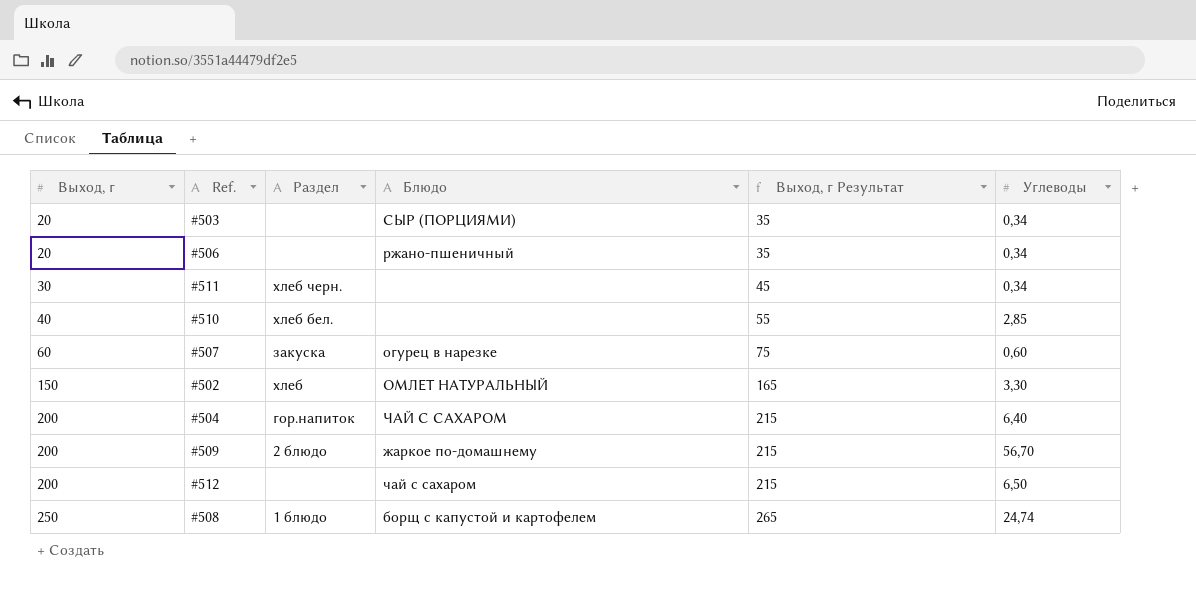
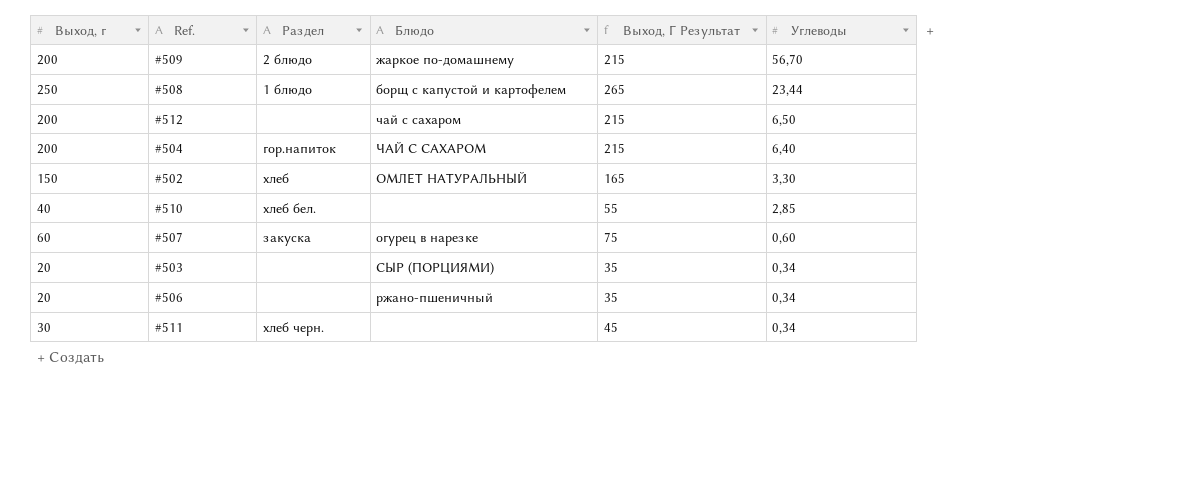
row order: Выход, г ascending -> Углеводы descending
column name: Выход, г Результат -> Выход, Г Результат
#508 | Углеводы: 24,74 -> 23,44

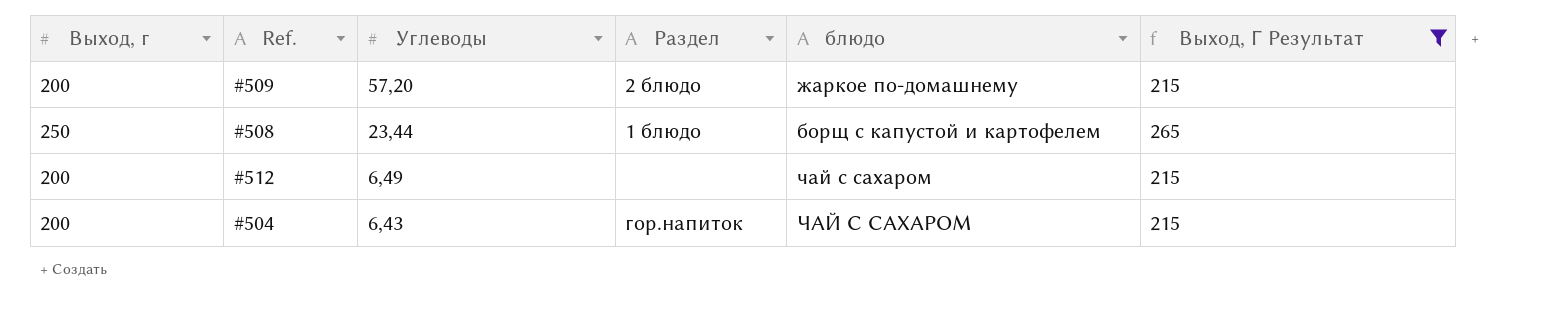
filter: none -> Выход, Г Результат >= 215
column Углеводы | position: 6 -> 3
column name: Блюдо -> блюдо
#509 | Углеводы: 56,70 -> 57,20
#512 | Углеводы: 6,50 -> 6,49
#504 | Углеводы: 6,40 -> 6,43

